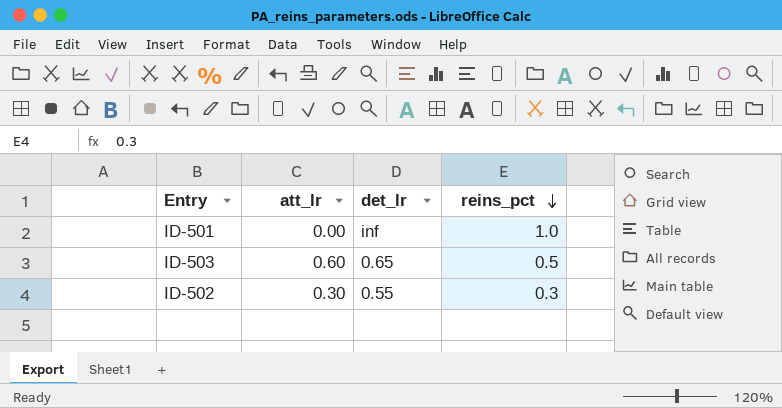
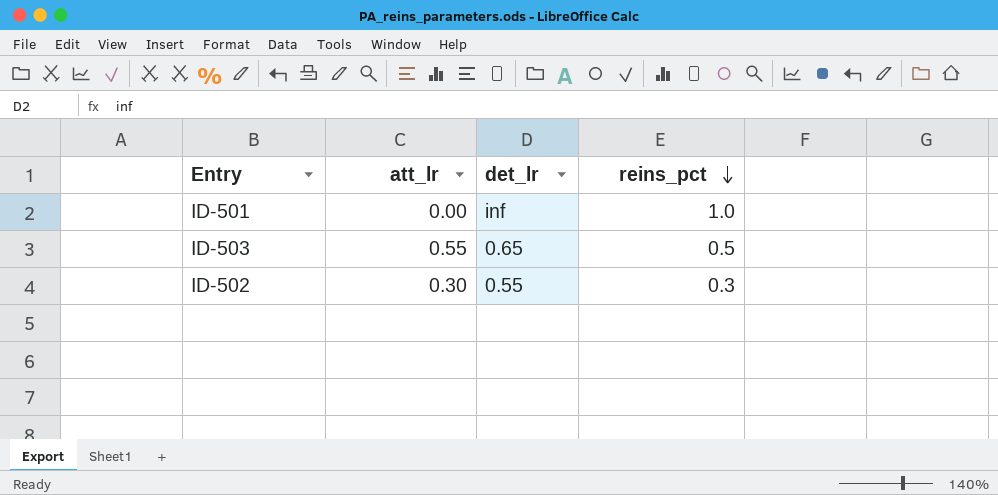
ID-503 | att_lr: 0.60 -> 0.55

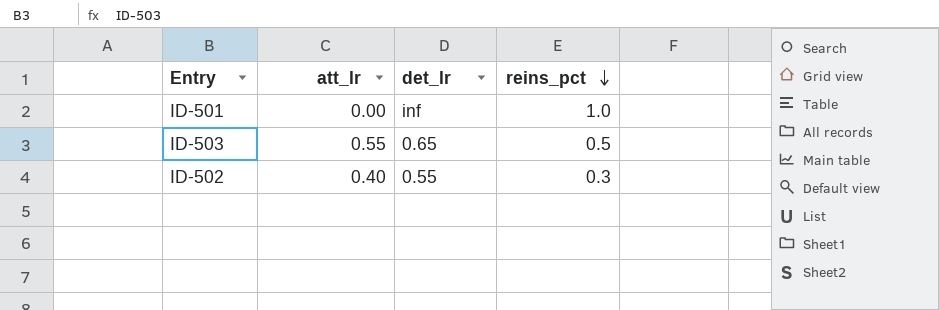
ID-502 | att_lr: 0.30 -> 0.40

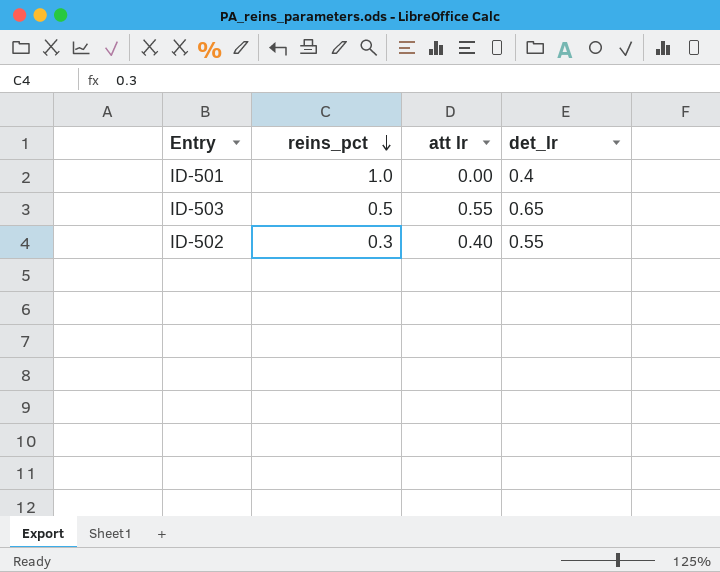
column reins_pct | position: 4 -> 2
column name: att_lr -> att lr
ID-501 | det_lr: inf -> 0.4

